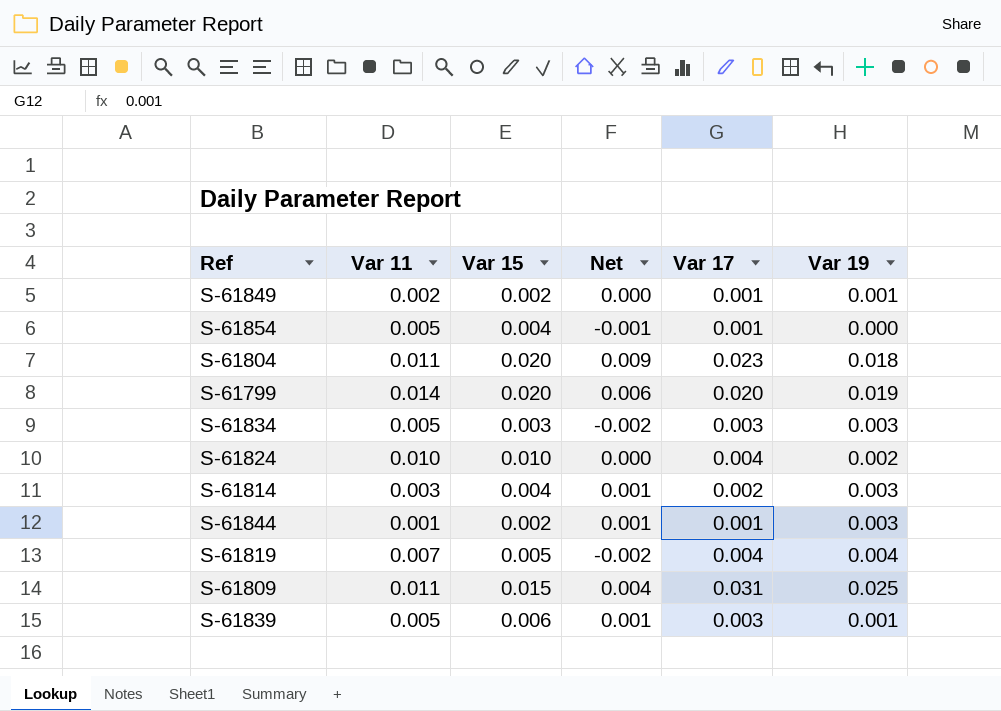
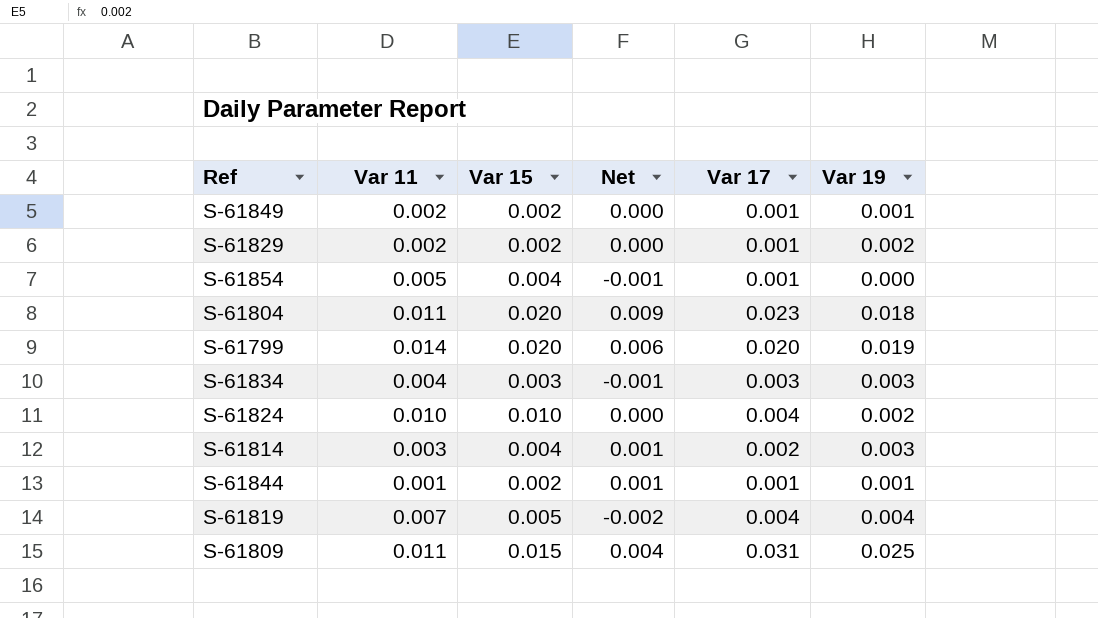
row S-61839: 0.005 | 0.006 | 0.001 | 0.003 | 0.001 -> none
row S-61829: none -> 0.002 | 0.002 | 0.000 | 0.001 | 0.002
S-61834 | Var 11: 0.005 -> 0.004
S-61834 | Net: -0.002 -> -0.001
S-61844 | Var 19: 0.003 -> 0.001

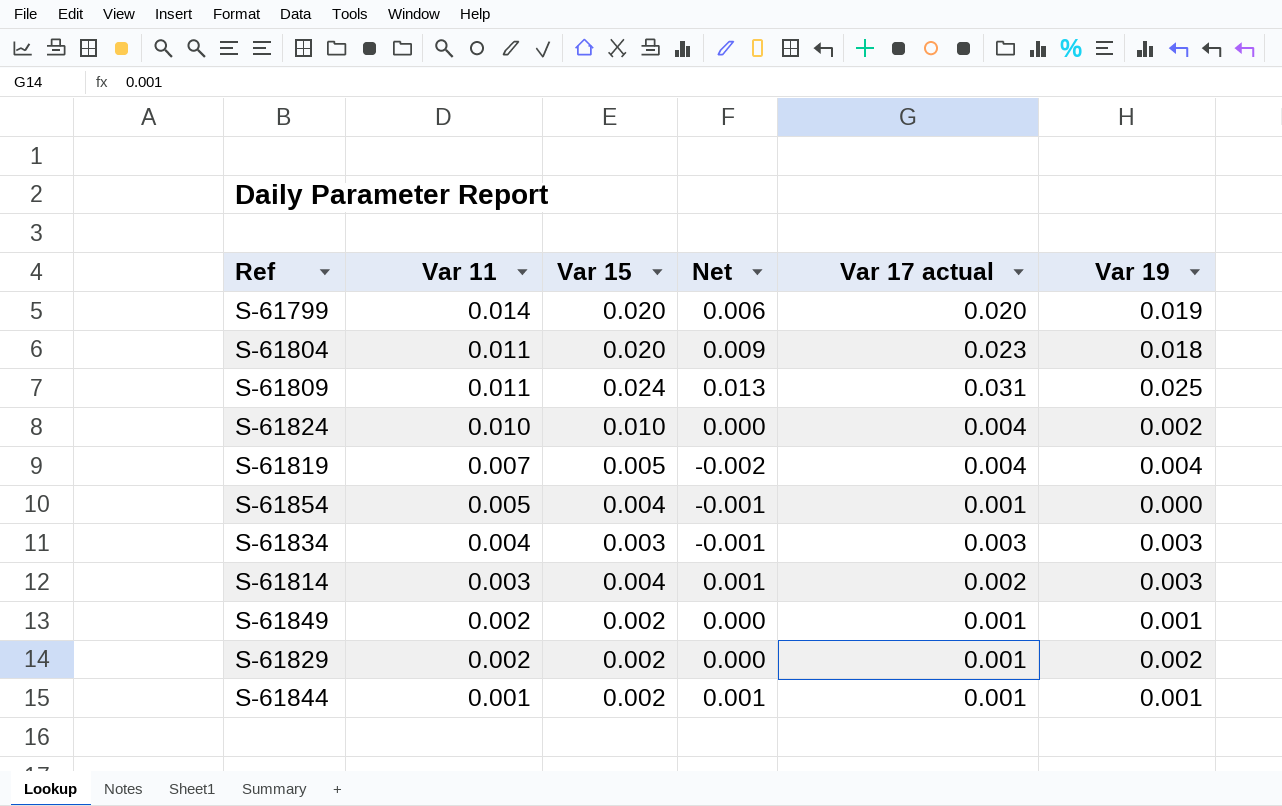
row order: none -> Var 11 descending
column name: Var 17 -> Var 17 actual
S-61809 | Var 15: 0.015 -> 0.024
S-61809 | Net: 0.004 -> 0.013

